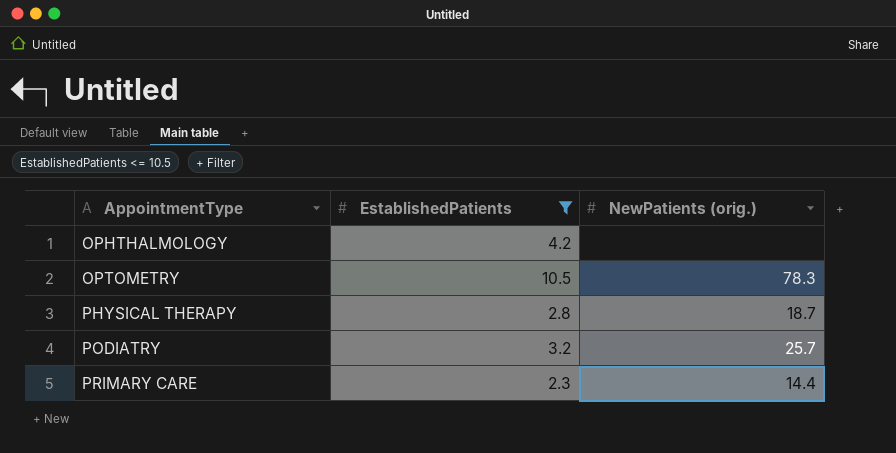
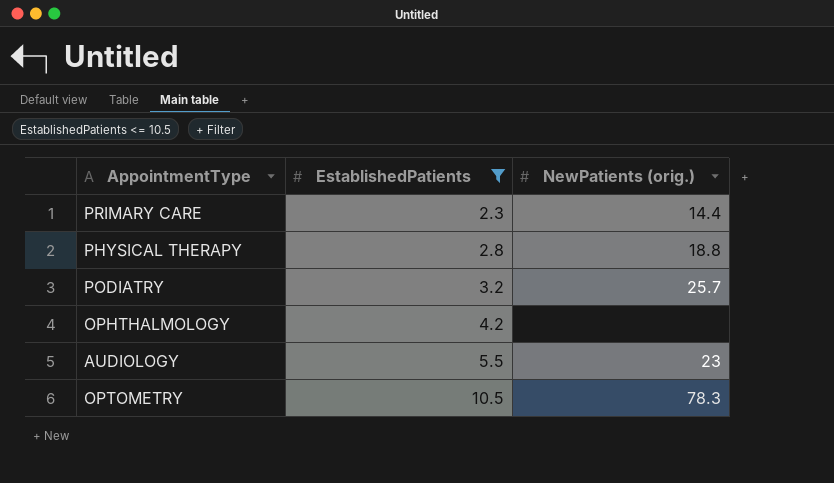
row order: AppointmentType ascending -> EstablishedPatients ascending
PHYSICAL THERAPY | NewPatients (orig.): 18.7 -> 18.8
row AUDIOLOGY: none -> 5.5 | 23

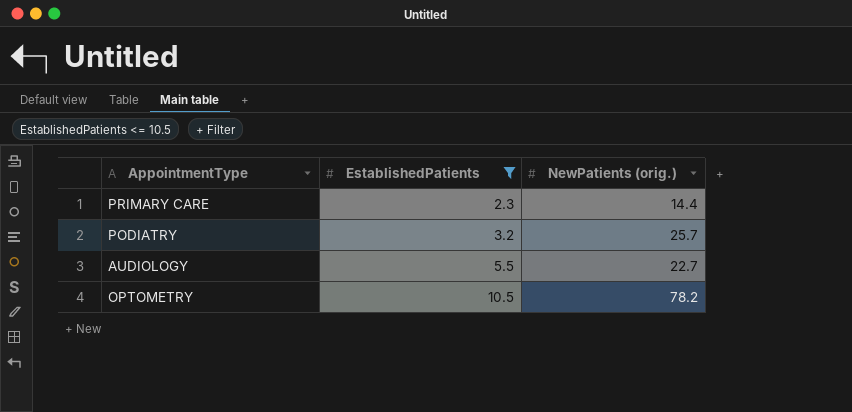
row PHYSICAL THERAPY: 2.8 | 18.8 -> none
row OPHTHALMOLOGY: 4.2 | none -> none
AUDIOLOGY | NewPatients (orig.): 23 -> 22.7
OPTOMETRY | NewPatients (orig.): 78.3 -> 78.2

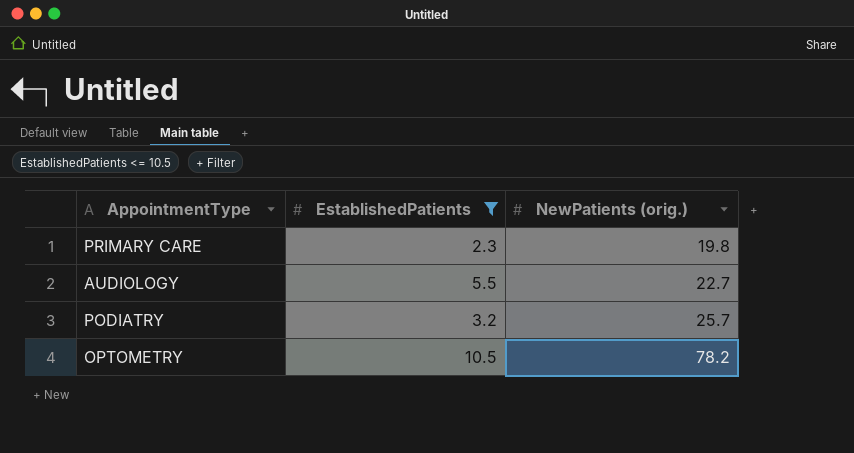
row order: EstablishedPatients ascending -> NewPatients (orig.) ascending
PRIMARY CARE | NewPatients (orig.): 14.4 -> 19.8

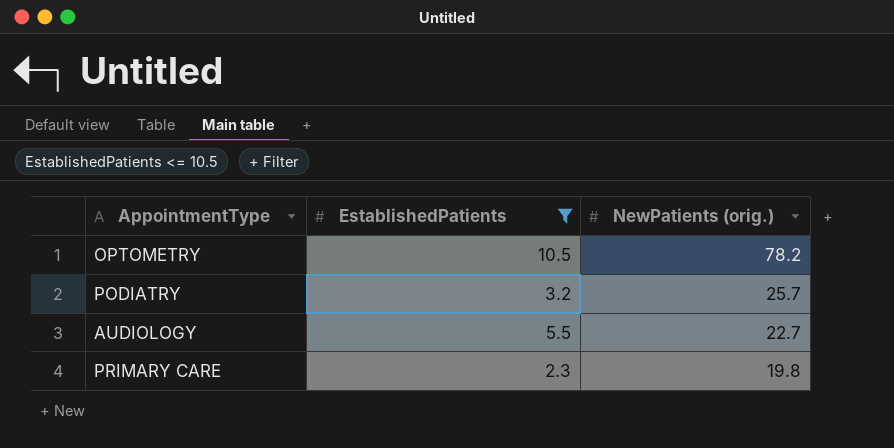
row order: NewPatients (orig.) ascending -> NewPatients (orig.) descending

